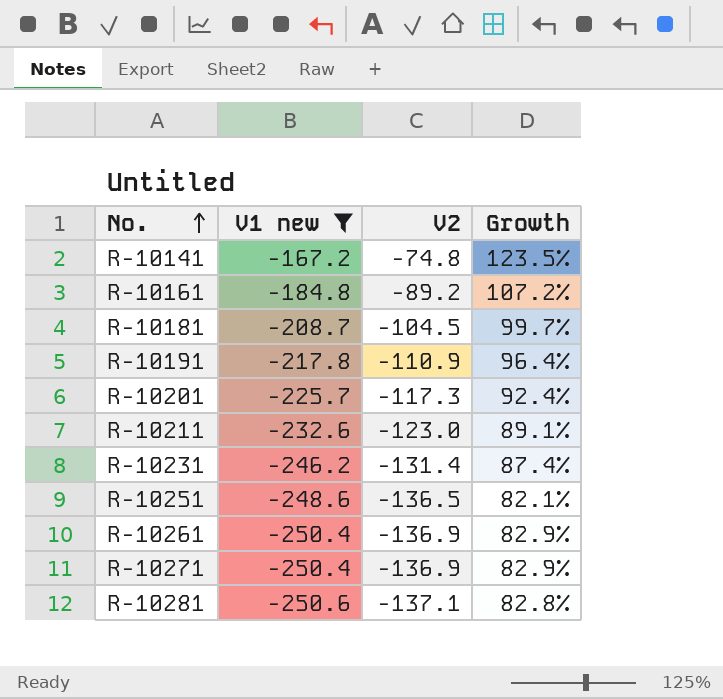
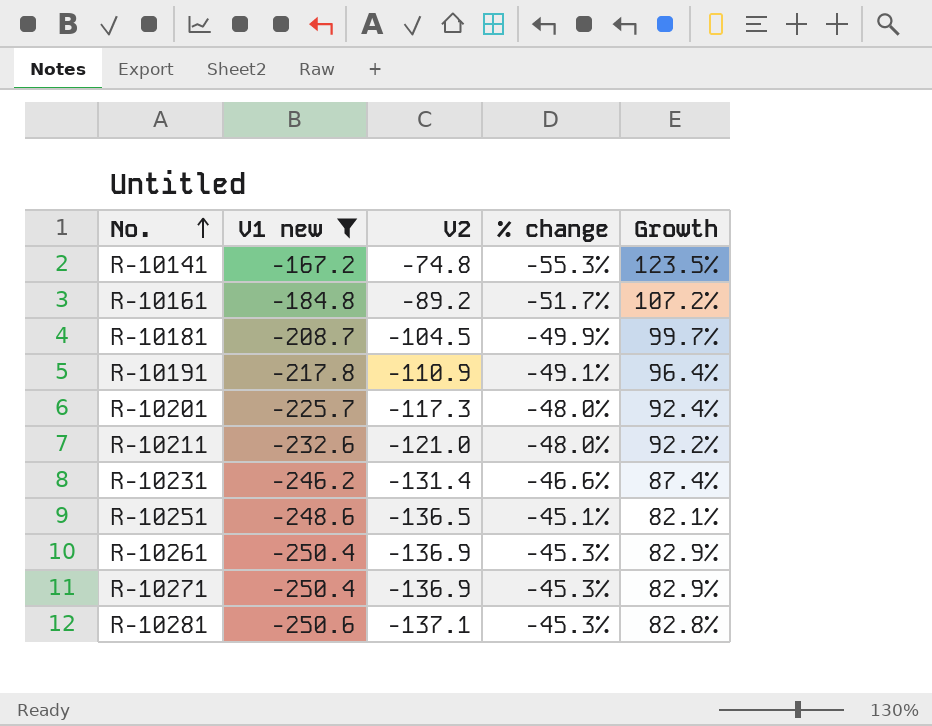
column % change | formula: none -> ([V2] - [V1 new]) / [V1 new]
R-10211 | V2: -123.0 -> -121.0
R-10211 | Growth: 89.1% -> 92.2%

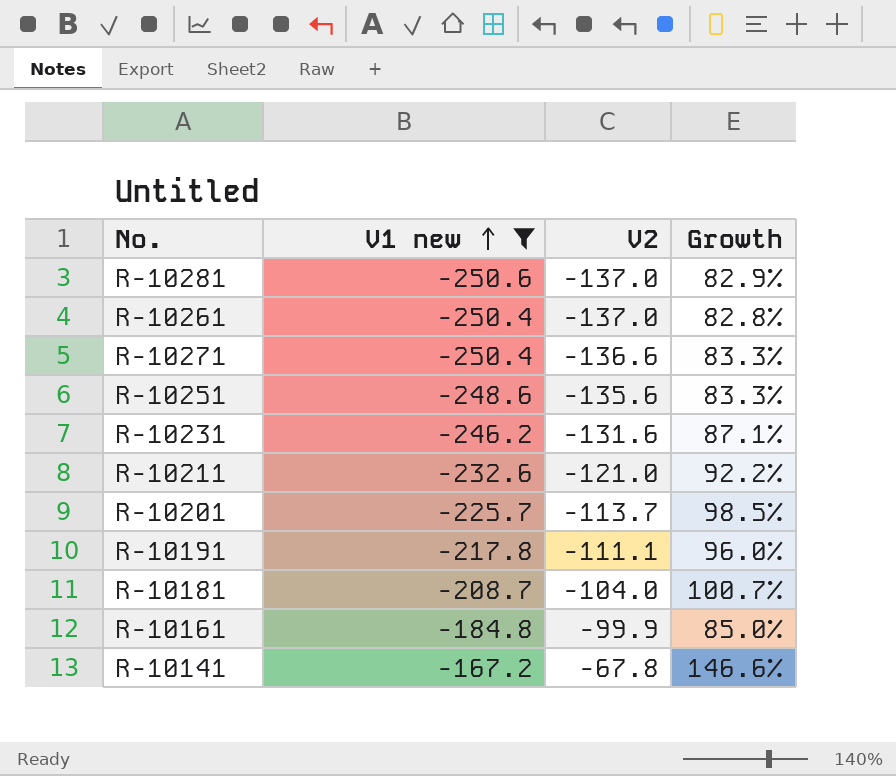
row order: No. ascending -> V1 new ascending
column % change | formula: ([V2] - [V1 new]) / [V1 new] -> none
R-10281 | V2: -137.1 -> -137.0
R-10281 | Growth: 82.8% -> 82.9%
R-10261 | V2: -136.9 -> -137.0
R-10261 | Growth: 82.9% -> 82.8%
R-10271 | V2: -136.9 -> -136.6
R-10271 | Growth: 82.9% -> 83.3%
R-10251 | V2: -136.5 -> -135.6
R-10251 | Growth: 82.1% -> 83.3%
R-10231 | V2: -131.4 -> -131.6
R-10231 | Growth: 87.4% -> 87.1%
R-10201 | V2: -117.3 -> -113.7
R-10201 | Growth: 92.4% -> 98.5%
R-10191 | V2: -110.9 -> -111.1
R-10191 | Growth: 96.4% -> 96.0%
R-10181 | V2: -104.5 -> -104.0
R-10181 | Growth: 99.7% -> 100.7%
R-10161 | V2: -89.2 -> -99.9
R-10161 | Growth: 107.2% -> 85.0%
R-10141 | V2: -74.8 -> -67.8
R-10141 | Growth: 123.5% -> 146.6%

